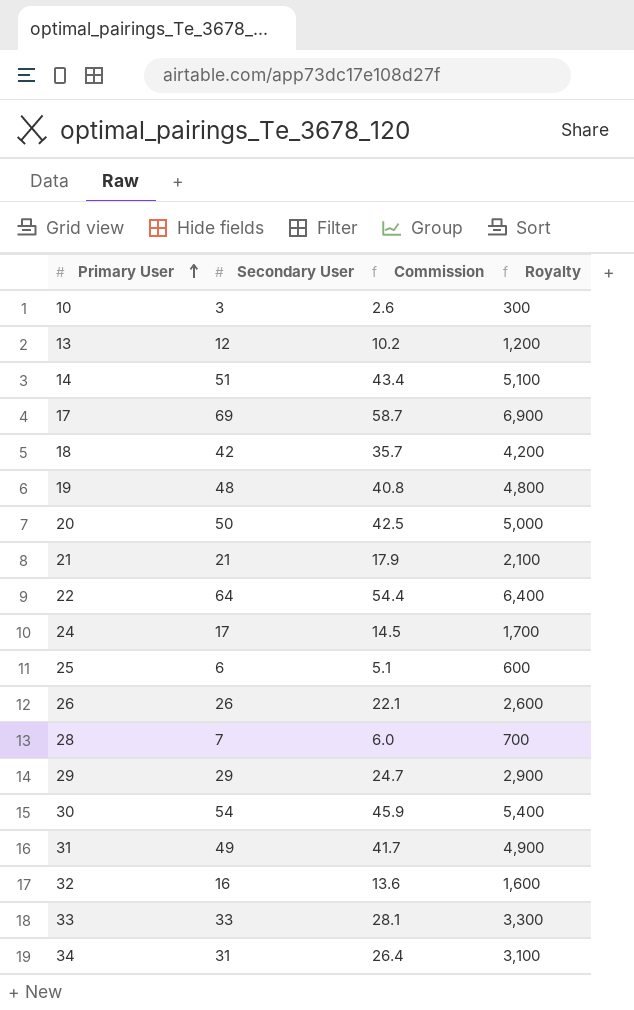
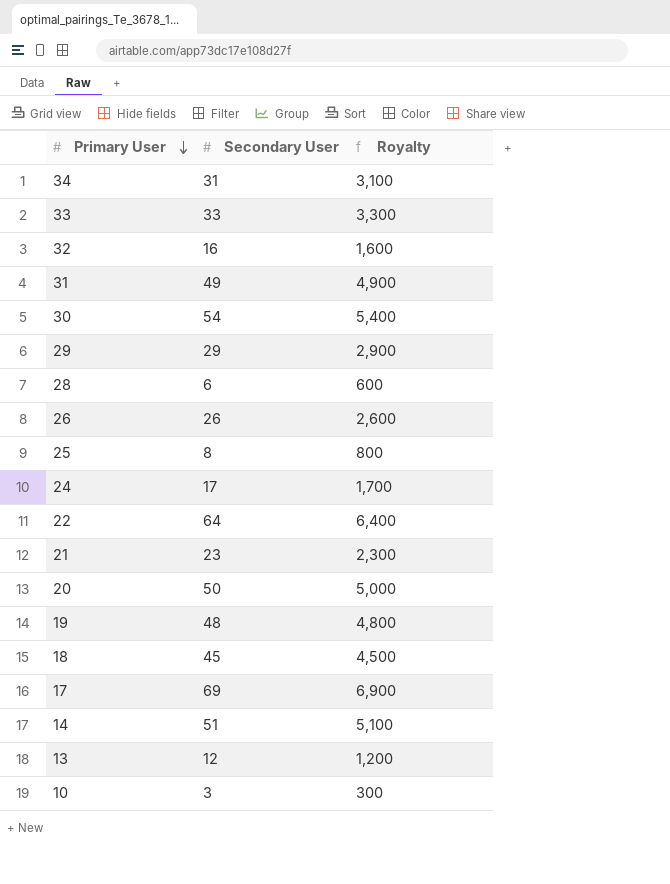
row order: Primary User ascending -> Primary User descending
column Commission | formula: [Secondary User] * 0.85 -> none
28 | Secondary User: 7 -> 6
28 | Royalty: 700 -> 600
25 | Secondary User: 6 -> 8
25 | Royalty: 600 -> 800
21 | Secondary User: 21 -> 23
21 | Royalty: 2,100 -> 2,300
18 | Secondary User: 42 -> 45
18 | Royalty: 4,200 -> 4,500

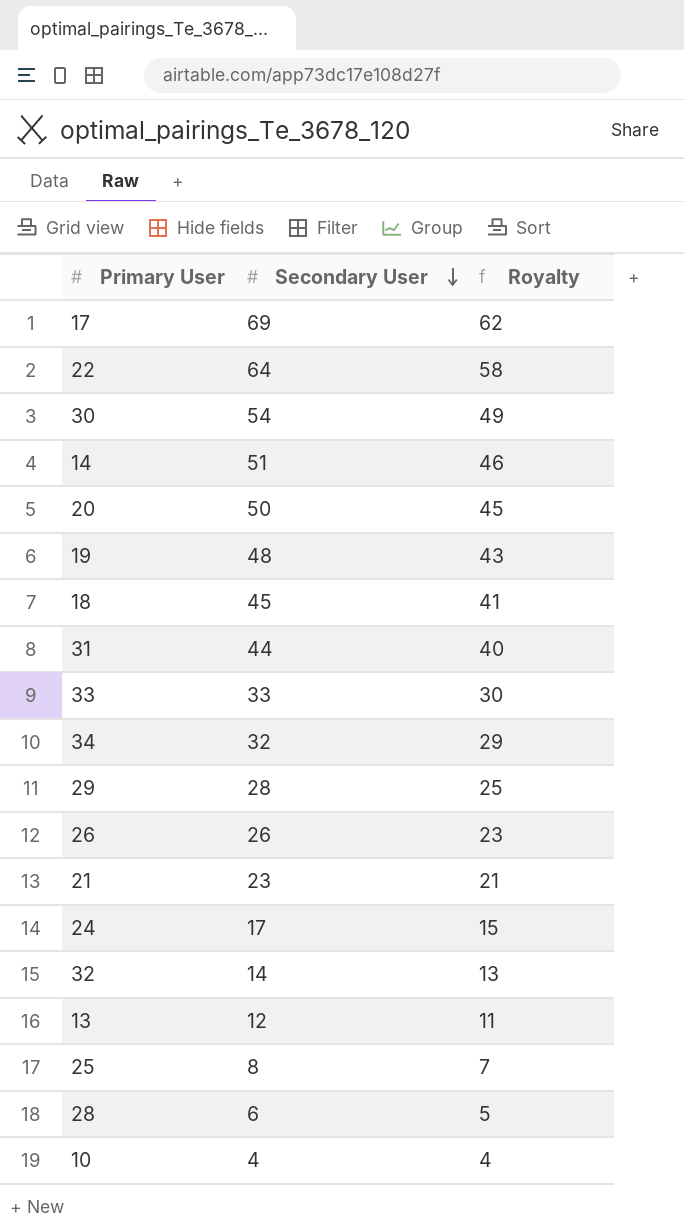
row order: Primary User descending -> Secondary User descending
column Royalty | formula: [Secondary User] * 100 -> [Secondary User] * 0.9
31 | Secondary User: 49 -> 44
34 | Secondary User: 31 -> 32
29 | Secondary User: 29 -> 28
32 | Secondary User: 16 -> 14
10 | Secondary User: 3 -> 4

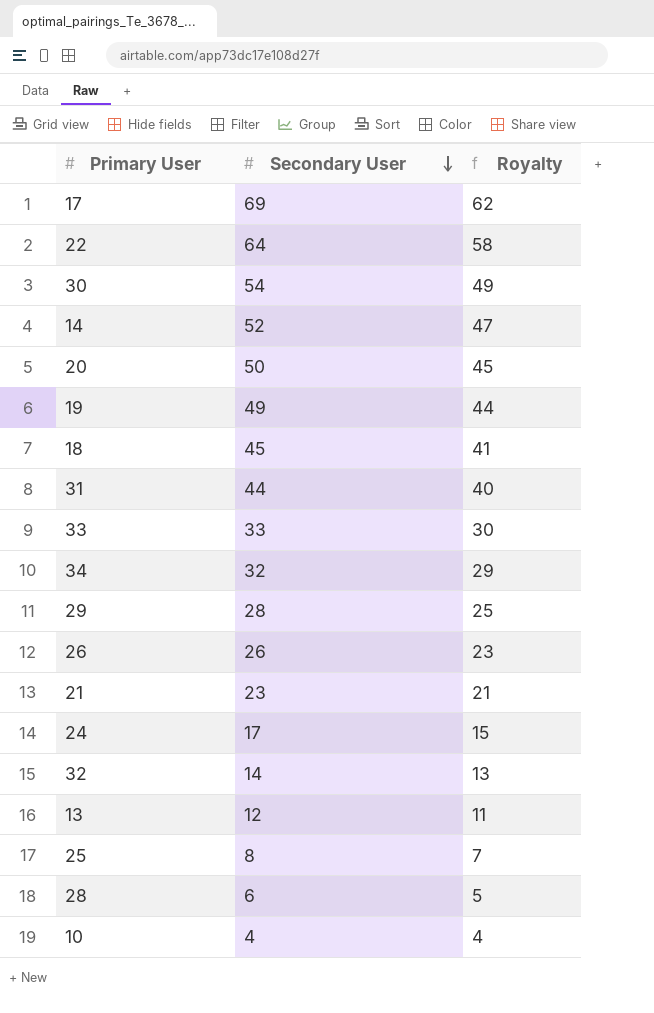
14 | Secondary User: 51 -> 52
14 | Royalty: 46 -> 47
19 | Secondary User: 48 -> 49
19 | Royalty: 43 -> 44

